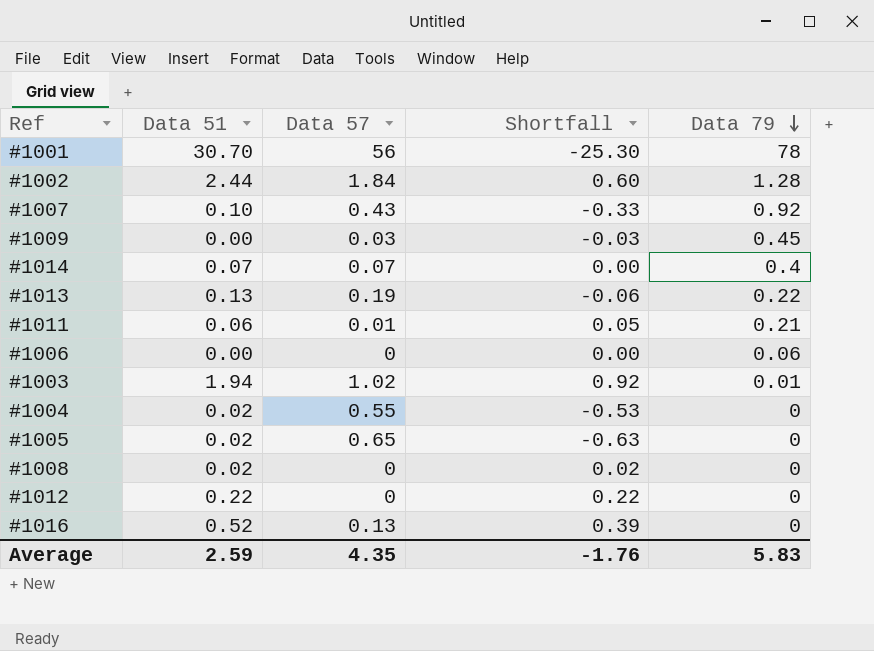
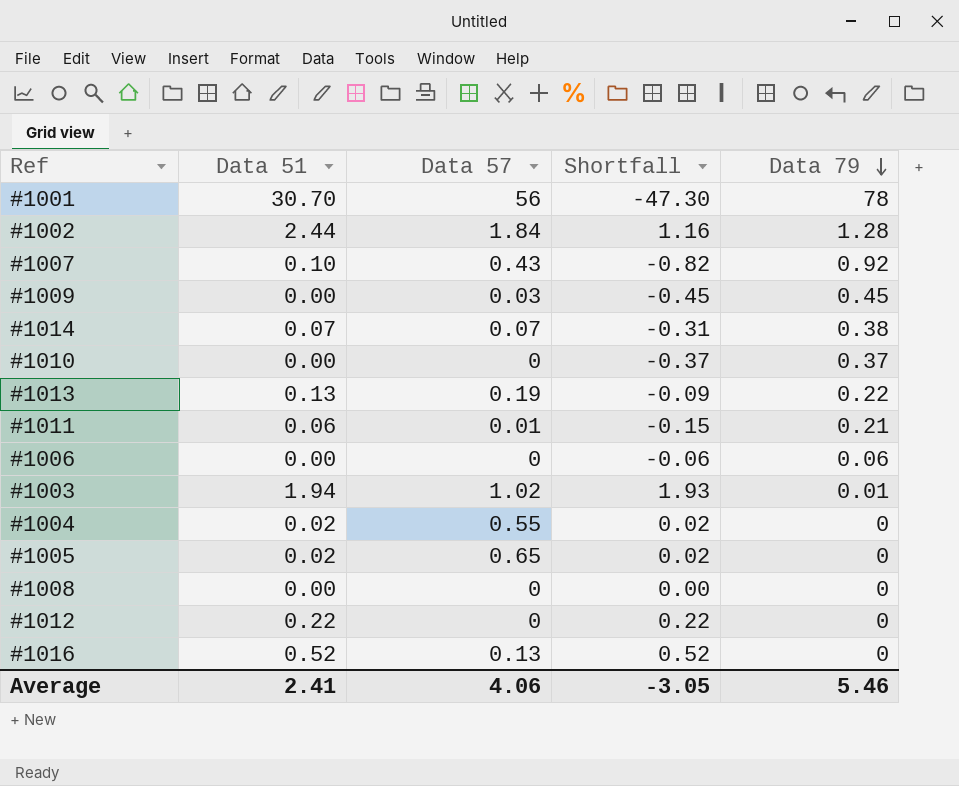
column Shortfall | formula: [Data 51] - [Data 57] -> [Data 51] - [Data 79]
#1014 | Data 79: 0.4 -> 0.38
row #1010: none -> 0.00 | 0 | -0.37 | 0.37
#1008 | Data 51: 0.02 -> 0.00
Average | Data 51: 2.59 -> 2.41
Average | Data 57: 4.35 -> 4.06
Average | Shortfall: -1.76 -> -3.05
Average | Data 79: 5.83 -> 5.46

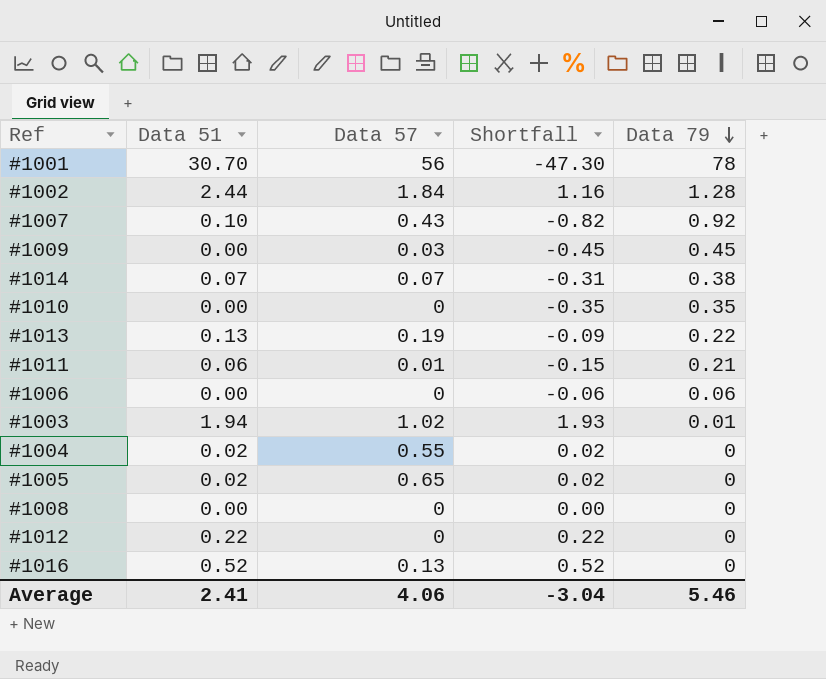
#1010 | Shortfall: -0.37 -> -0.35
#1010 | Data 79: 0.37 -> 0.35
Average | Shortfall: -3.05 -> -3.04

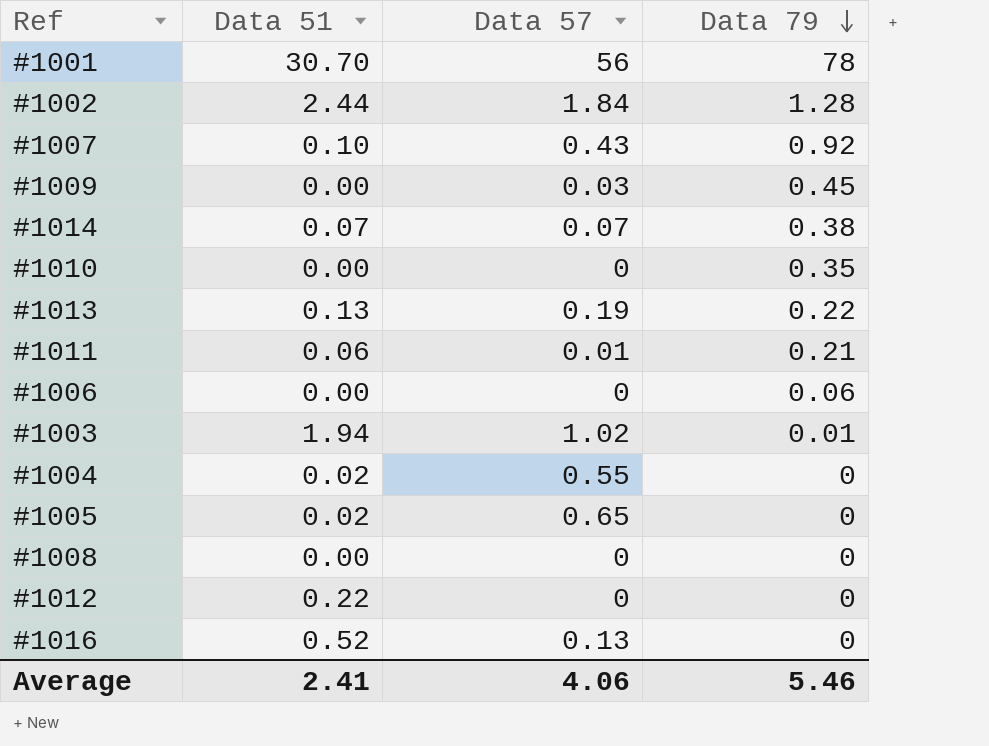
column Shortfall | formula: [Data 51] - [Data 79] -> none

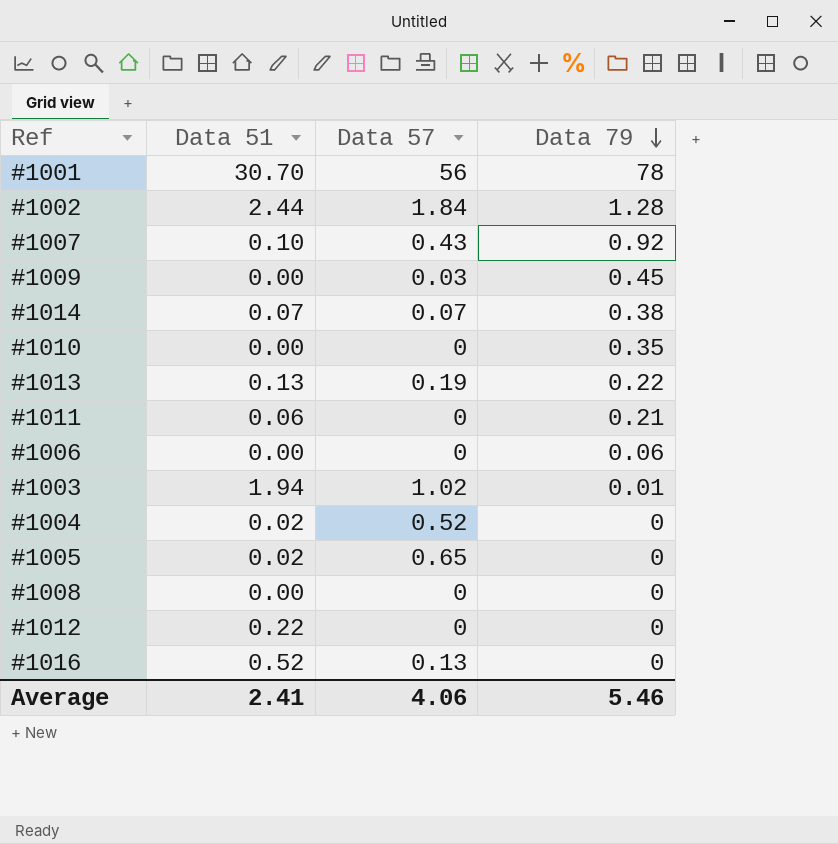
#1011 | Data 57: 0.01 -> 0
#1004 | Data 57: 0.55 -> 0.52

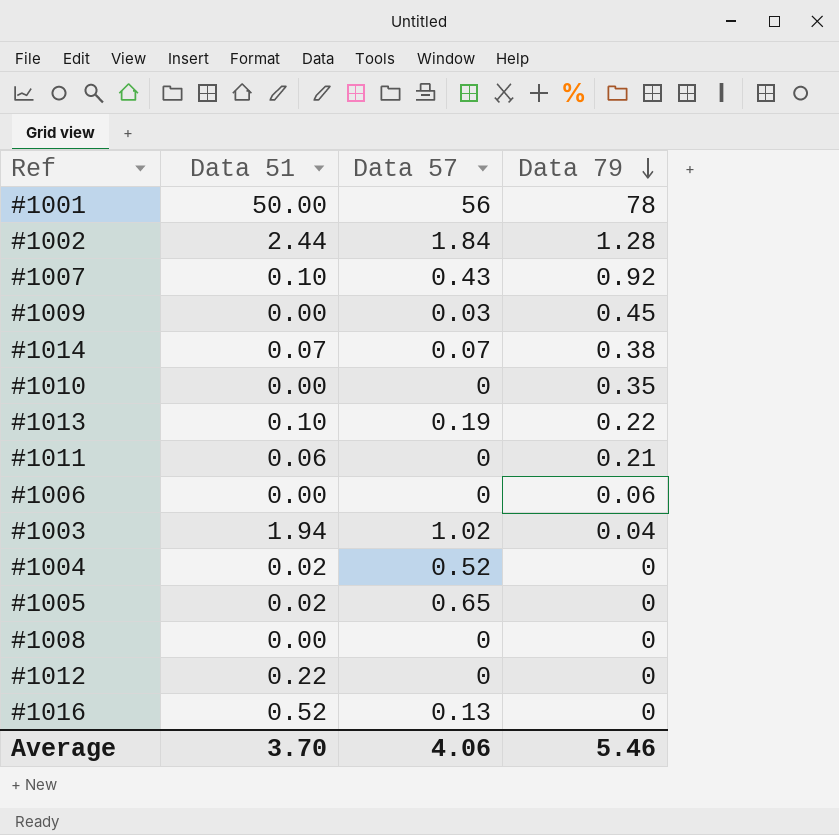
#1001 | Data 51: 30.70 -> 50.00
#1013 | Data 51: 0.13 -> 0.10
#1003 | Data 79: 0.01 -> 0.04
Average | Data 51: 2.41 -> 3.70

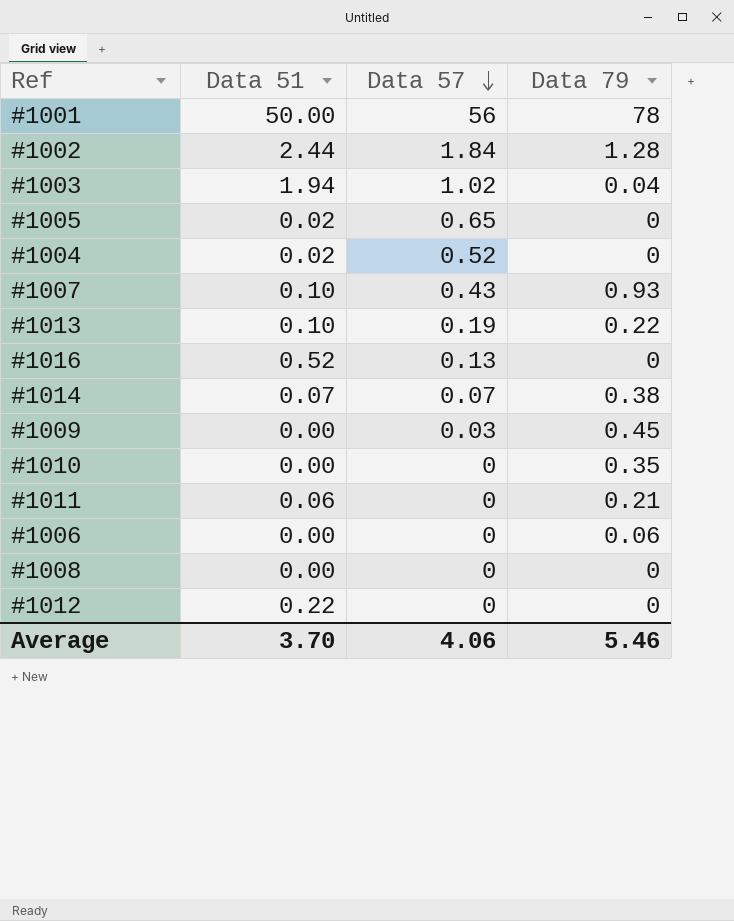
row order: Data 79 descending -> Data 57 descending
#1007 | Data 79: 0.92 -> 0.93

